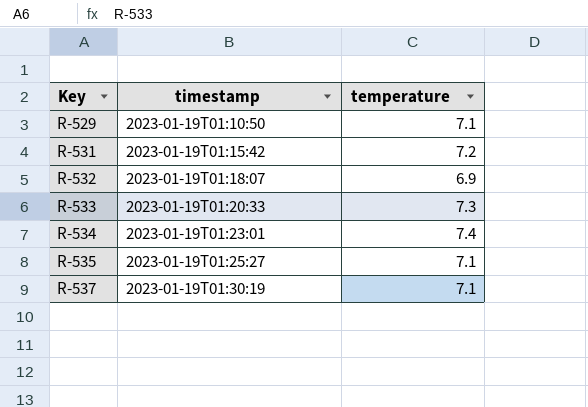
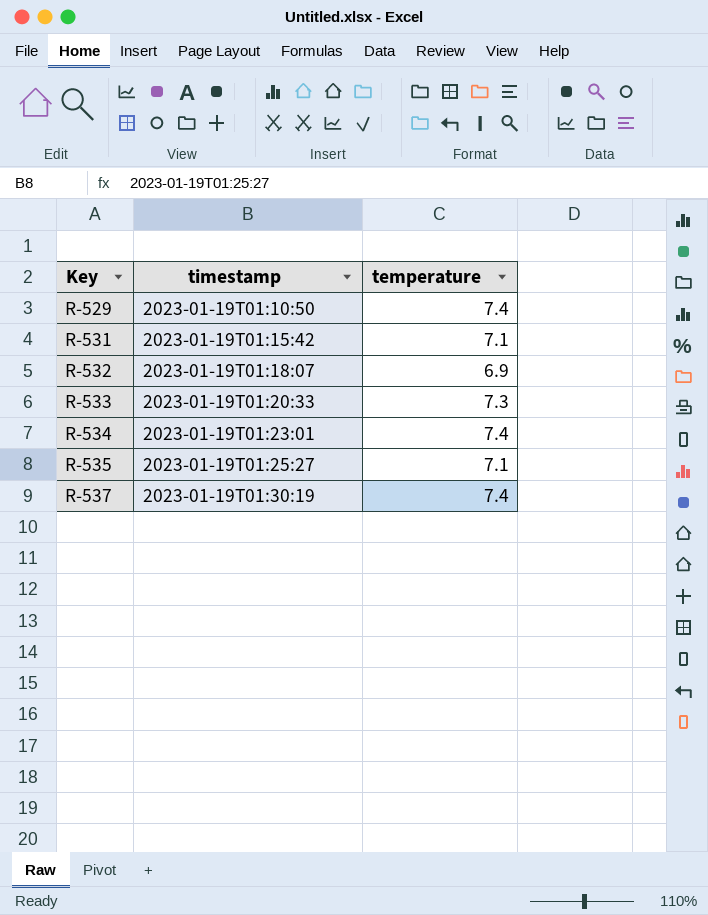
R-529 | temperature: 7.1 -> 7.4
R-531 | temperature: 7.2 -> 7.1
R-537 | temperature: 7.1 -> 7.4

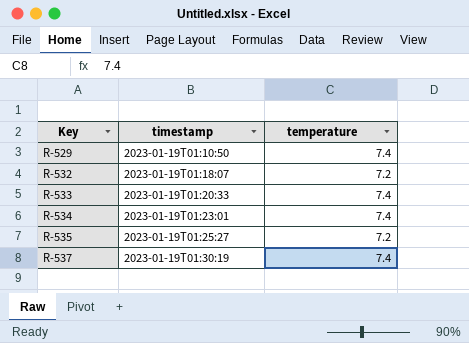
row R-531: 2023-01-19T01:15:42 | 7.1 -> none
R-532 | temperature: 6.9 -> 7.2
R-533 | temperature: 7.3 -> 7.4
R-535 | temperature: 7.1 -> 7.2

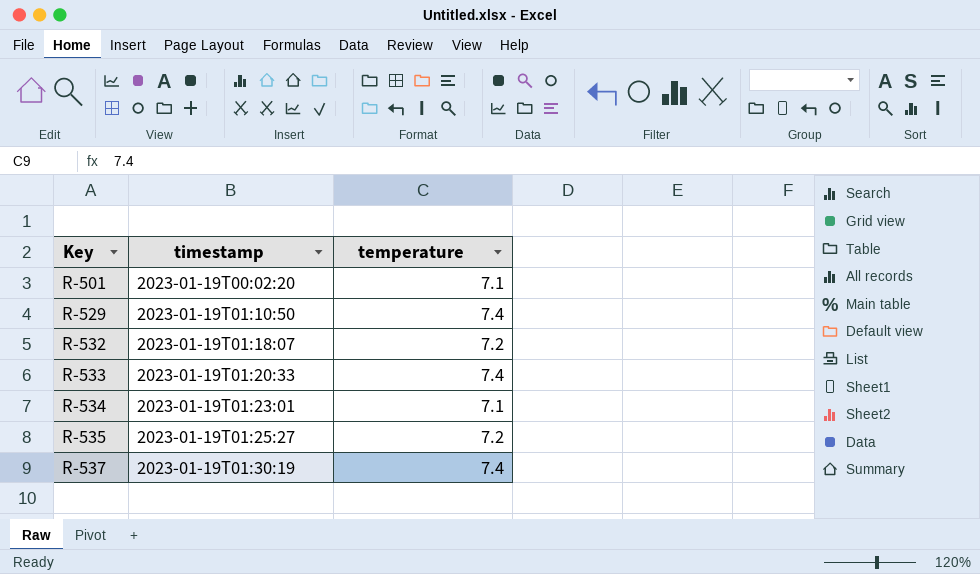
row R-501: none -> 2023-01-19T00:02:20 | 7.1
R-534 | temperature: 7.4 -> 7.1

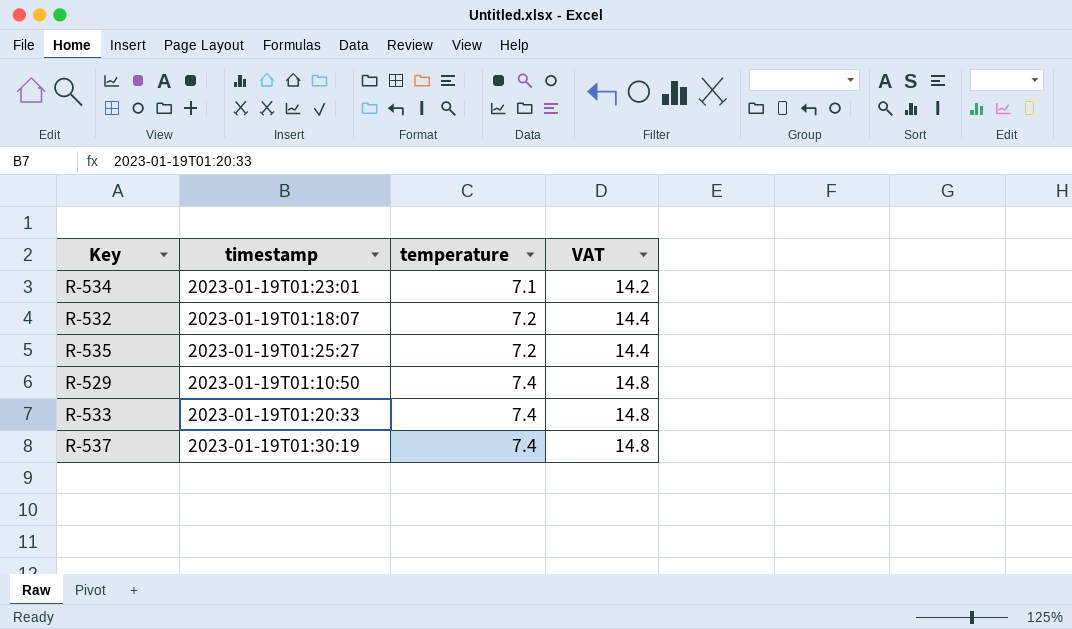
row order: Key ascending -> temperature ascending
column VAT | formula: none -> [temperature] * 2
row R-501: 2023-01-19T00:02:20 | 7.1 -> none

